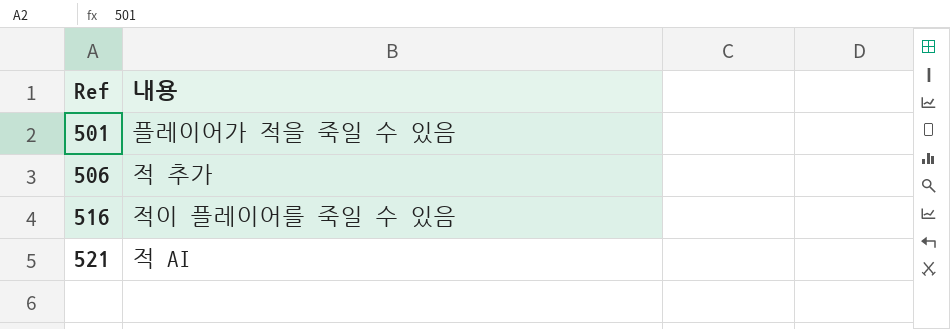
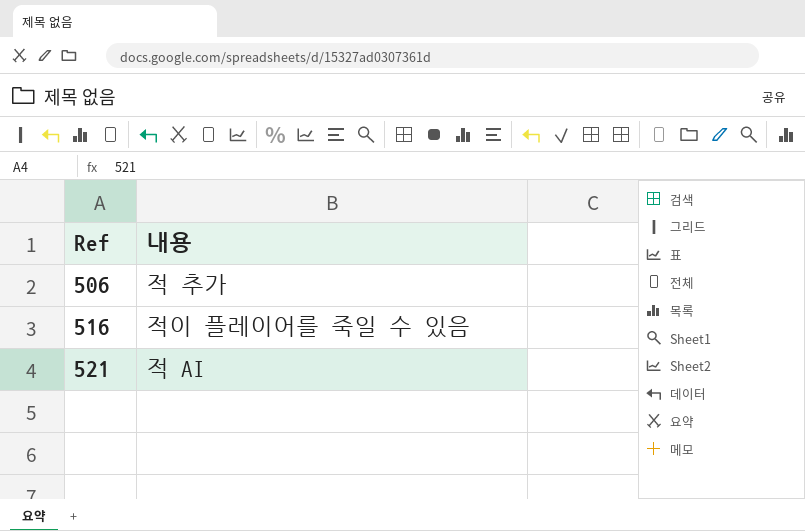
row 501: 플레이어가 적을 죽일 수 있음 -> none

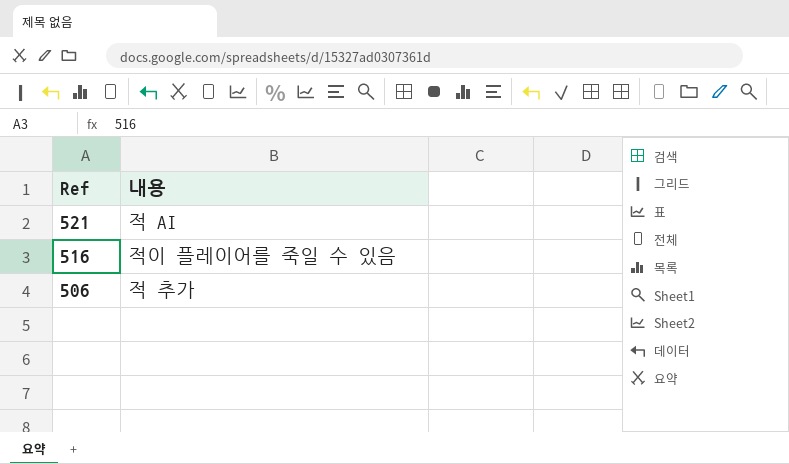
row order: Ref ascending -> Ref descending

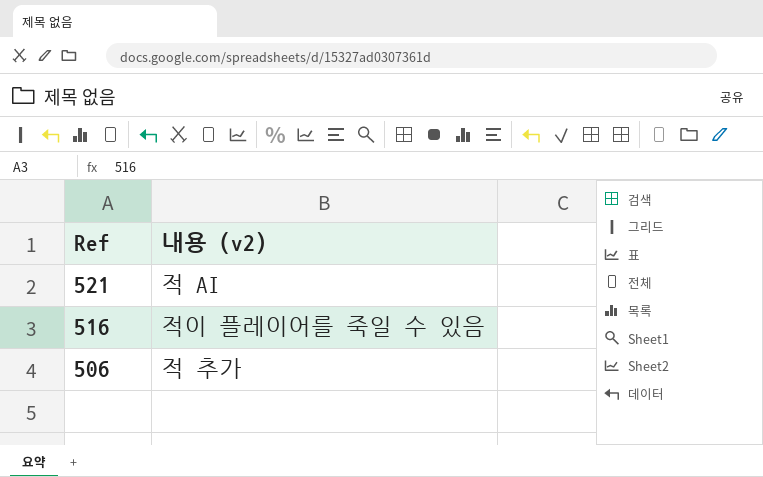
column name: 내용 -> 내용 (v2)

